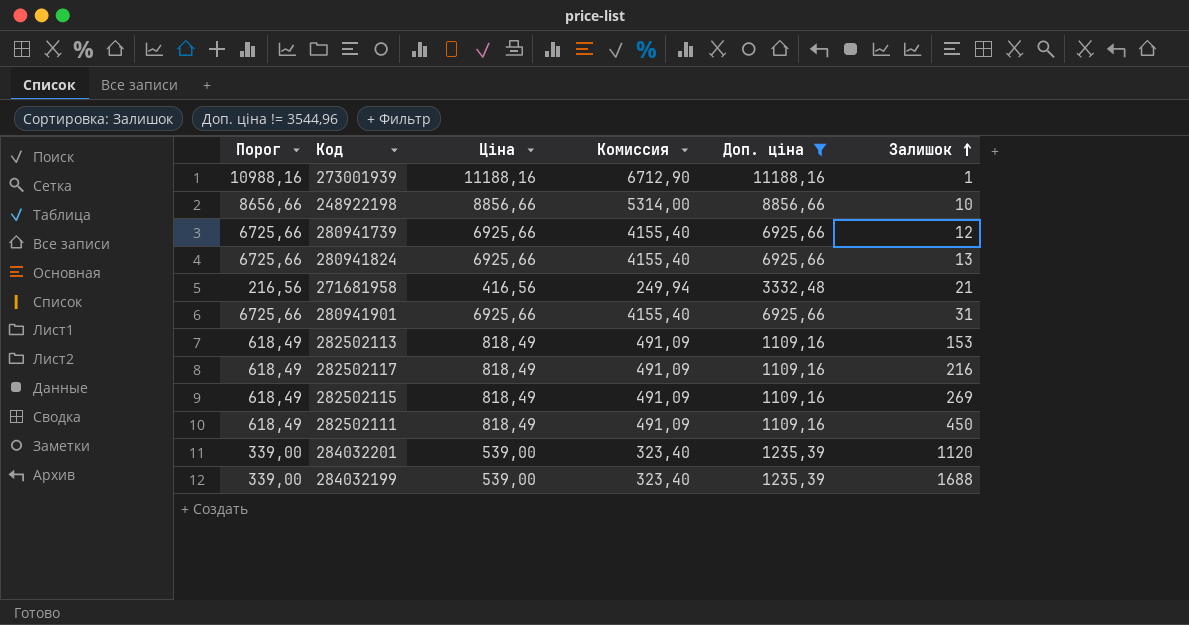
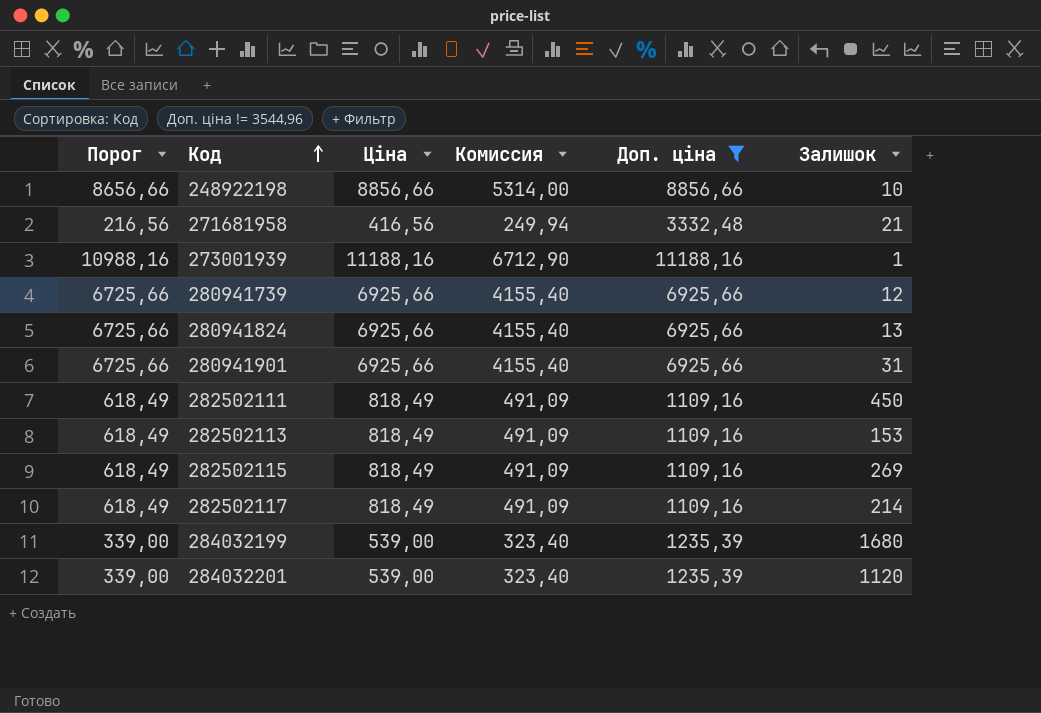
row order: Залишок ascending -> Код ascending
282502117 | Залишок: 216 -> 214
284032199 | Залишок: 1688 -> 1680

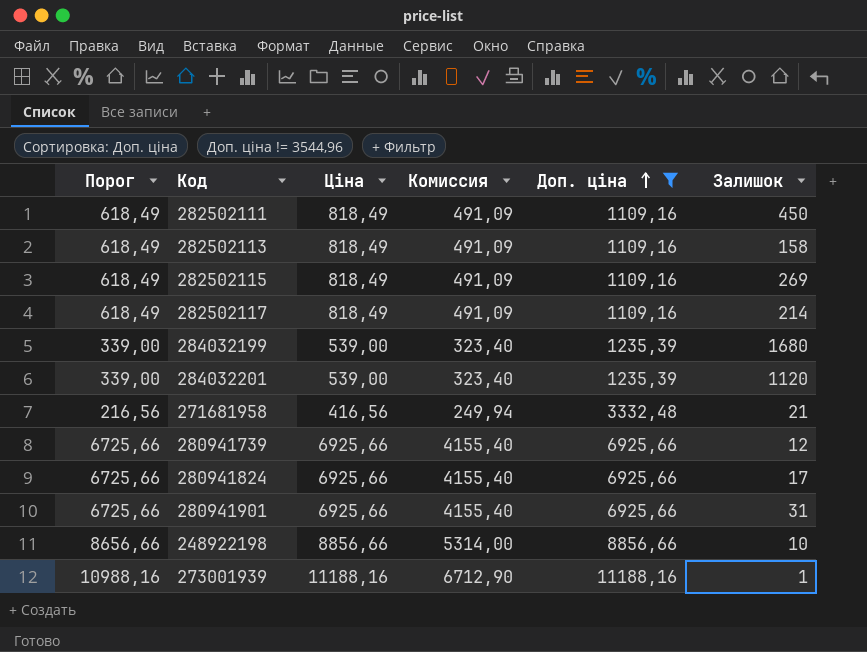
row order: Код ascending -> Доп. ціна ascending
282502113 | Залишок: 153 -> 158
280941824 | Залишок: 13 -> 17

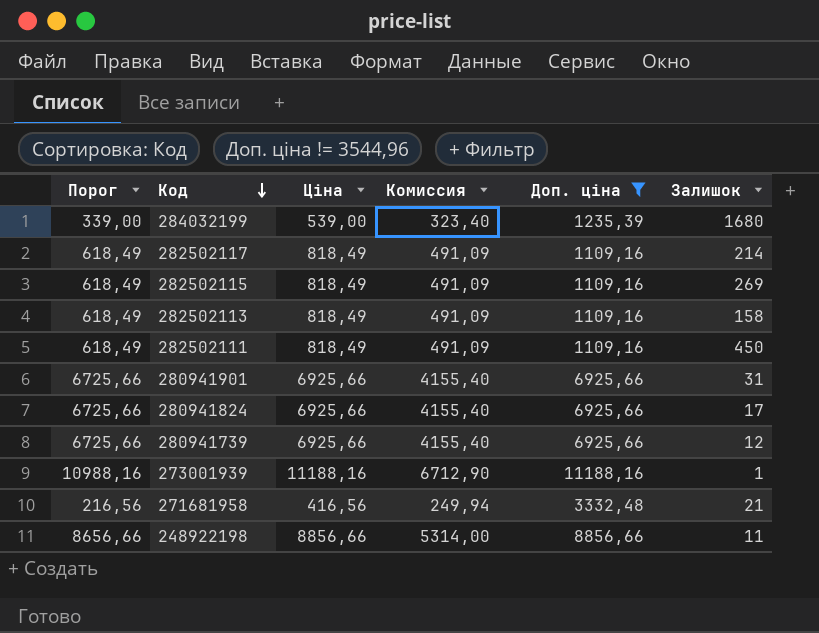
row order: Доп. ціна ascending -> Код descending
row 284032201: 339,00 | 539,00 | 323,40 | 1235,39 | 1120 -> none
248922198 | Залишок: 10 -> 11

